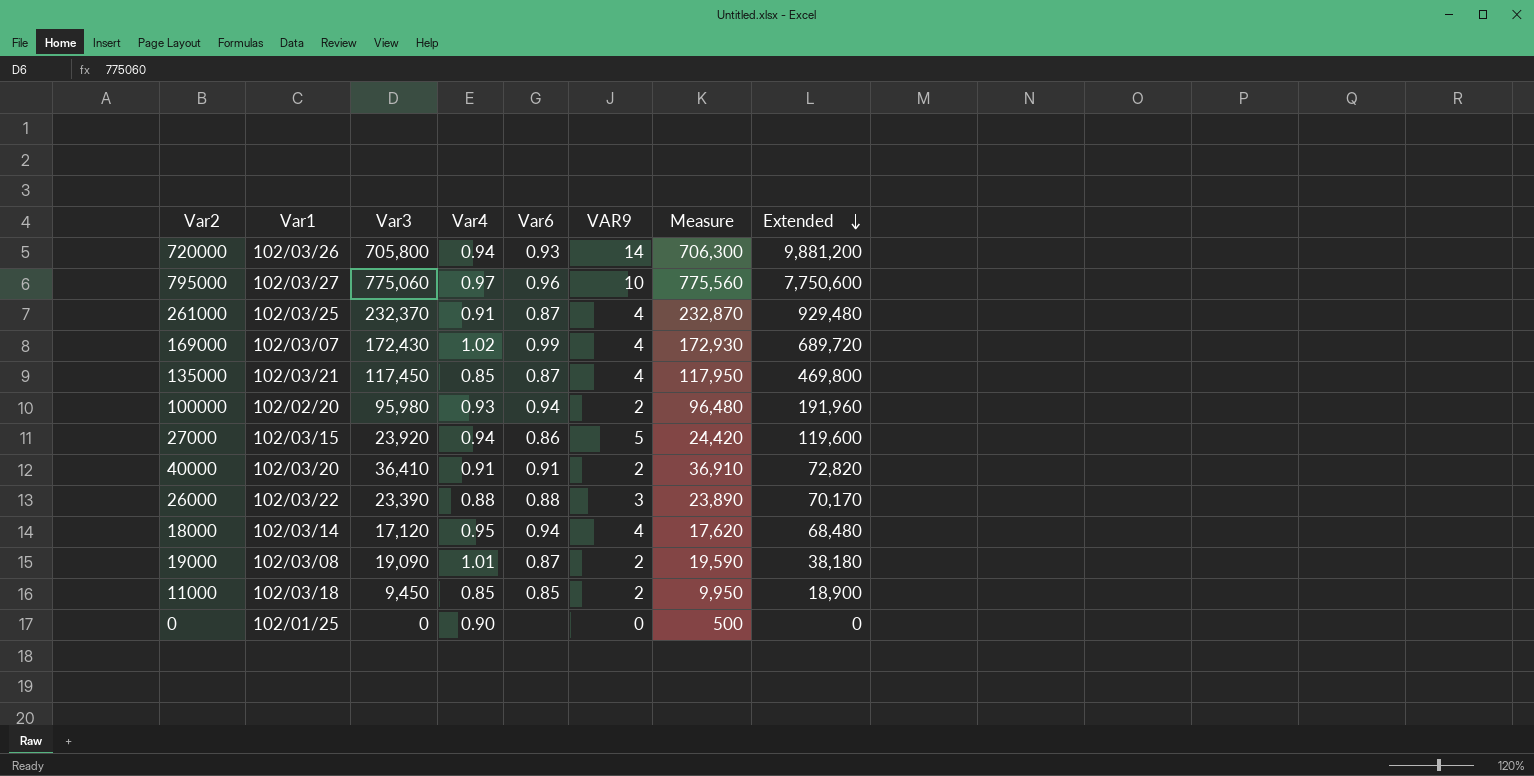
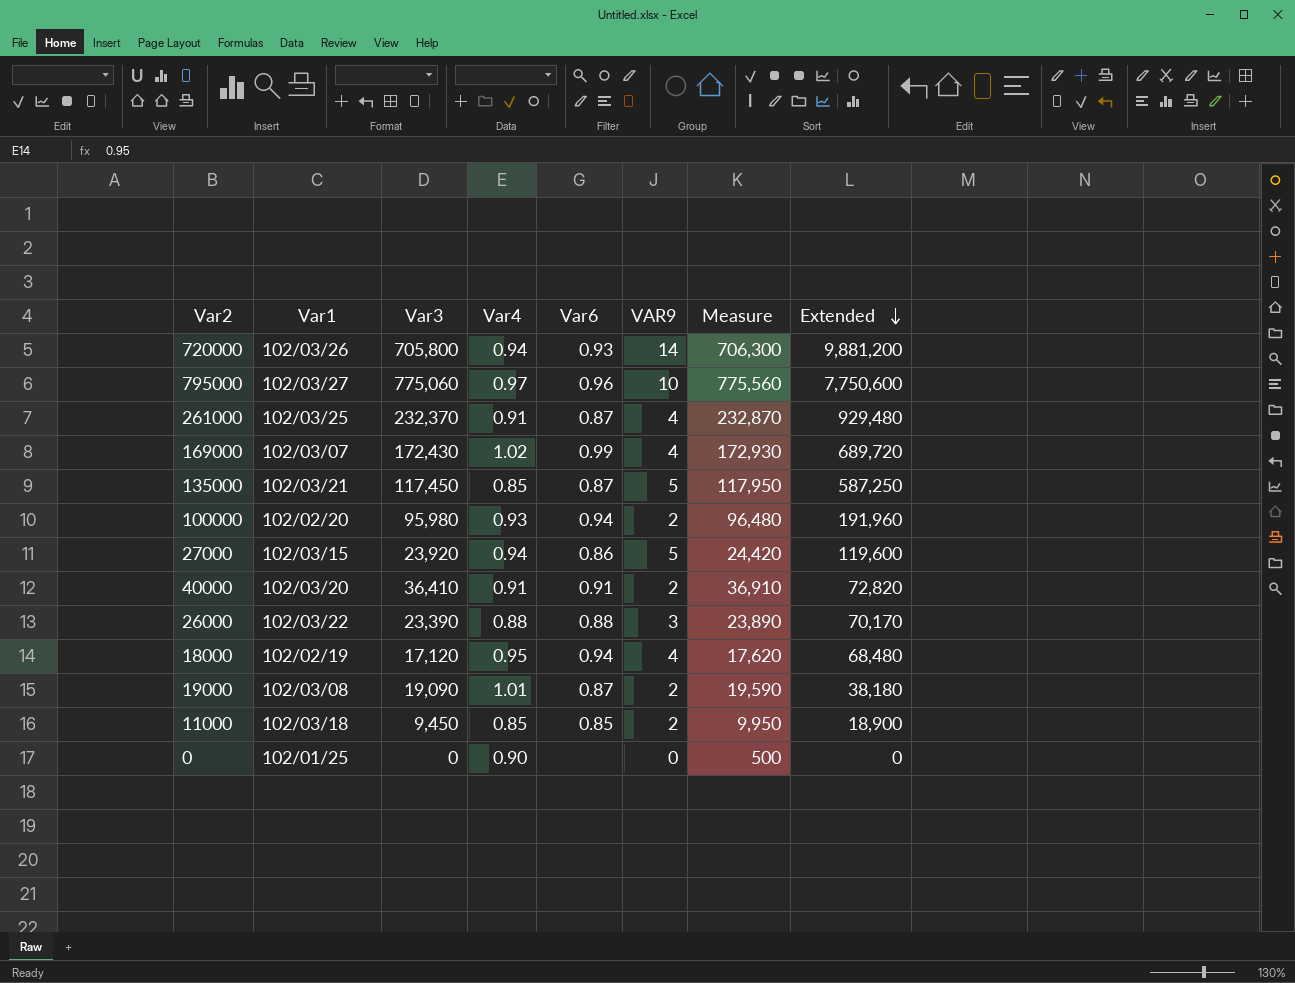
135000 | VAR9: 4 -> 5
135000 | Extended: 469,800 -> 587,250
18000 | Var1: 102/03/14 -> 102/02/19

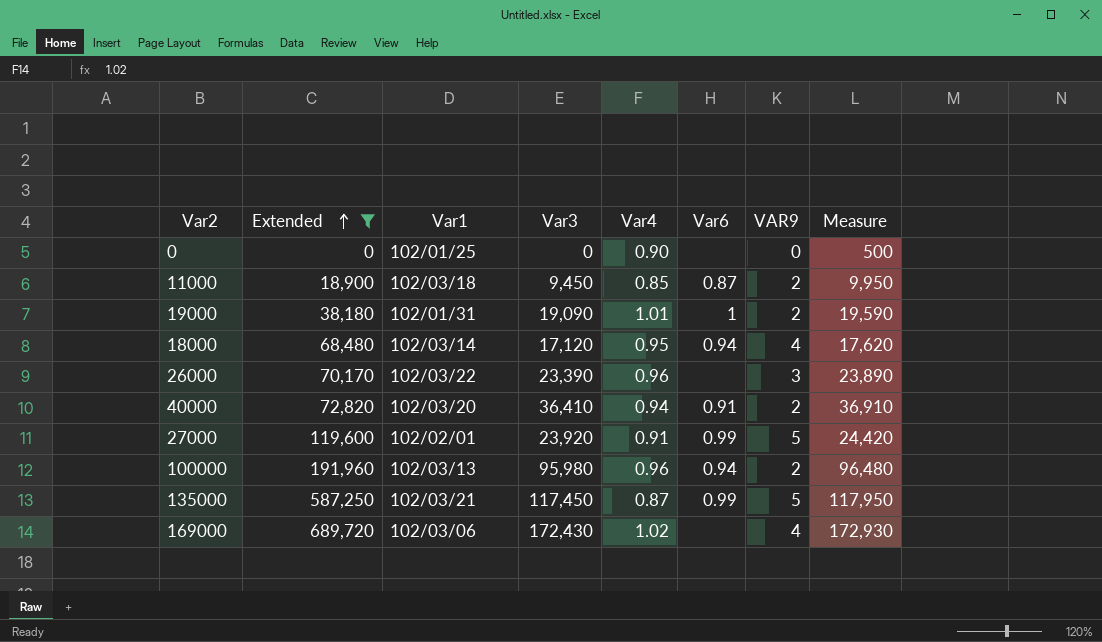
filter: none -> Extended <= 689,720
row order: Extended descending -> Extended ascending
column Extended | position: 8 -> 2
11000 | Var6: 0.85 -> 0.87
19000 | Var1: 102/03/08 -> 102/01/31
19000 | Var6: 0.87 -> 1
18000 | Var1: 102/02/19 -> 102/03/14
26000 | Var4: 0.88 -> 0.96
26000 | Var6: 0.88 -> none
40000 | Var4: 0.91 -> 0.94
27000 | Var1: 102/03/15 -> 102/02/01
27000 | Var4: 0.94 -> 0.91
27000 | Var6: 0.86 -> 0.99
100000 | Var1: 102/02/20 -> 102/03/13
100000 | Var4: 0.93 -> 0.96
135000 | Var4: 0.85 -> 0.87
135000 | Var6: 0.87 -> 0.99
169000 | Var1: 102/03/07 -> 102/03/06
169000 | Var6: 0.99 -> none

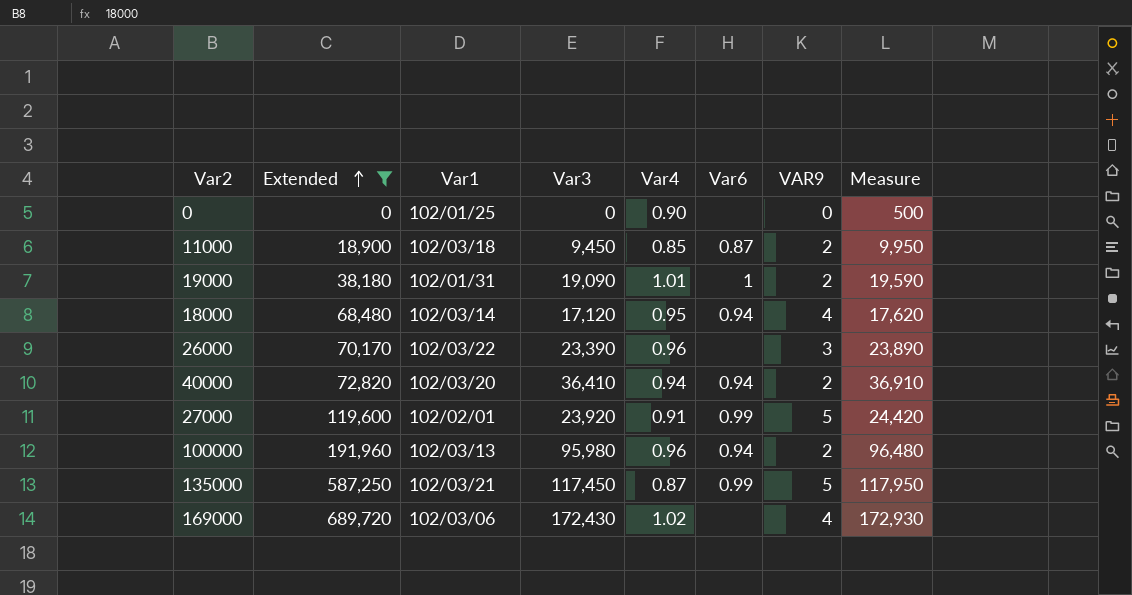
40000 | Var6: 0.91 -> 0.94

